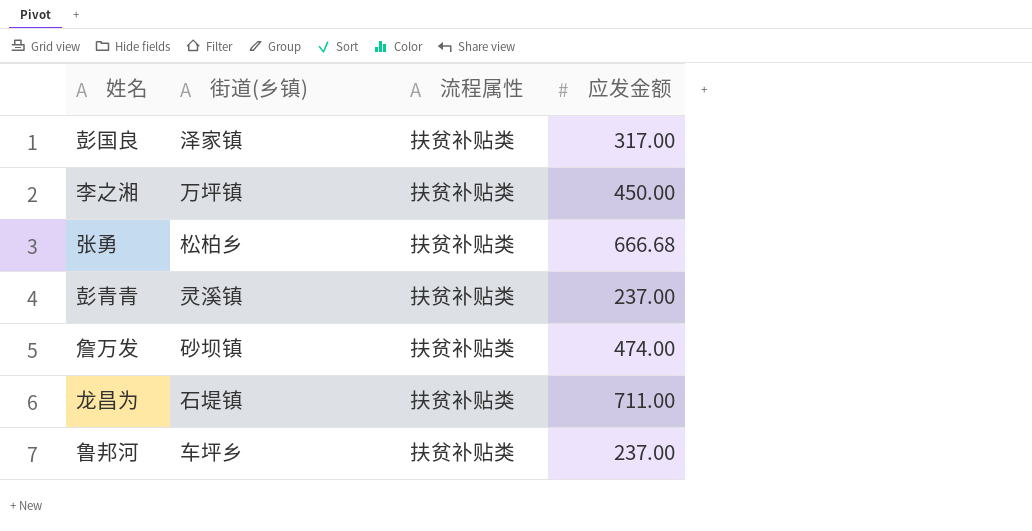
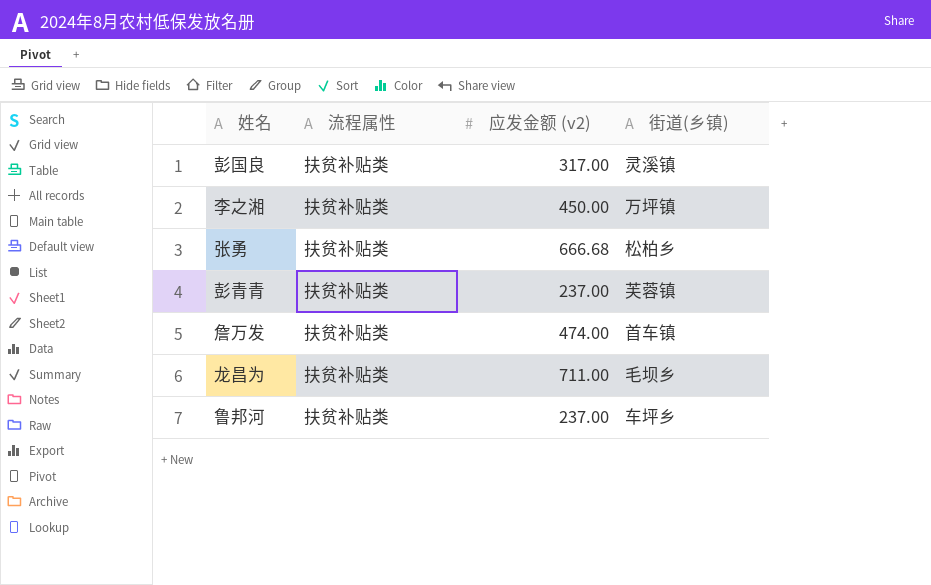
column name: 应发金额 -> 应发金额 (v2)
column 街道(乡镇) | position: 2 -> 4
彭国良 | 街道(乡镇): 泽家镇 -> 灵溪镇
彭青青 | 街道(乡镇): 灵溪镇 -> 芙蓉镇
詹万发 | 街道(乡镇): 砂坝镇 -> 首车镇
龙昌为 | 街道(乡镇): 石堤镇 -> 毛坝乡

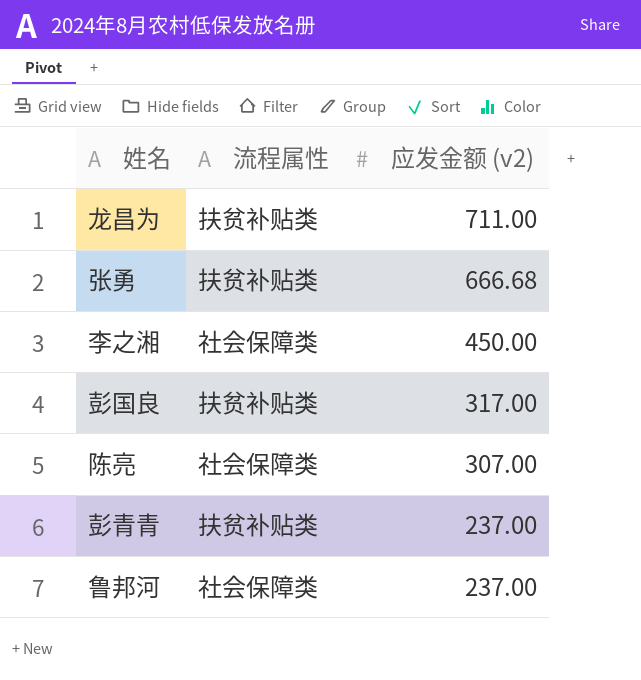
row order: none -> 应发金额 (v2) descending
column 街道(乡镇) | position: 4 -> none
row 詹万发: 扶贫补贴类 | 474.00 | 首车镇 -> none
李之湘 | 流程属性: 扶贫补贴类 -> 社会保障类
row 陈亮: none -> 社会保障类 | 307.00
鲁邦河 | 流程属性: 扶贫补贴类 -> 社会保障类

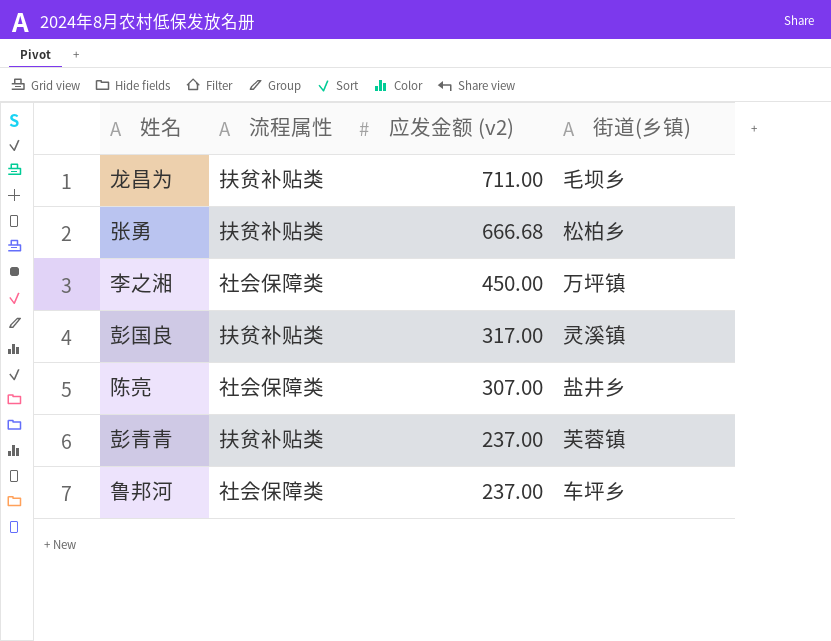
column 街道(乡镇) | position: none -> 4

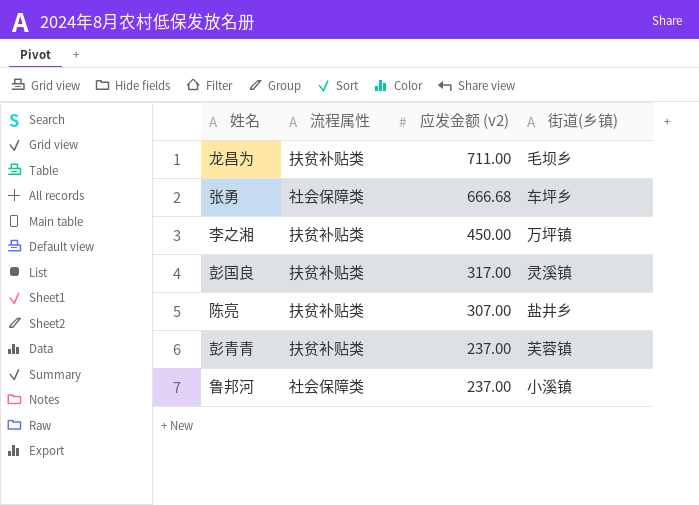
张勇 | 流程属性: 扶贫补贴类 -> 社会保障类
张勇 | 街道(乡镇): 松柏乡 -> 车坪乡
李之湘 | 流程属性: 社会保障类 -> 扶贫补贴类
陈亮 | 流程属性: 社会保障类 -> 扶贫补贴类
鲁邦河 | 街道(乡镇): 车坪乡 -> 小溪镇

